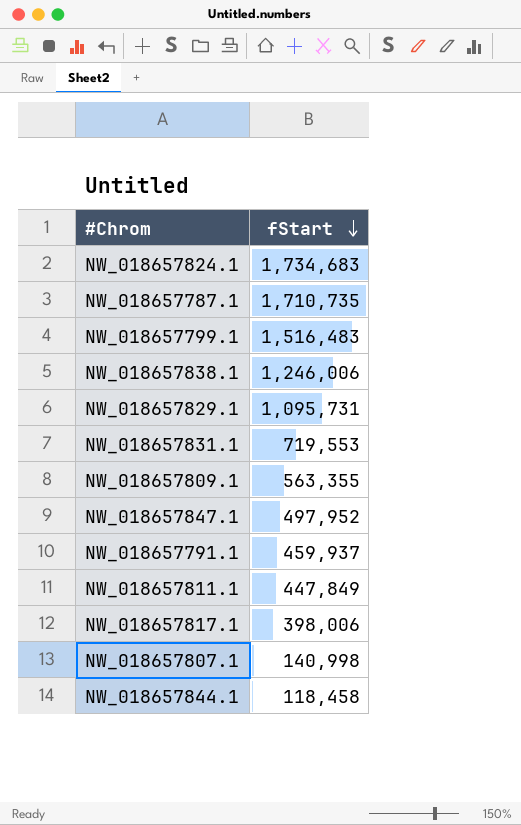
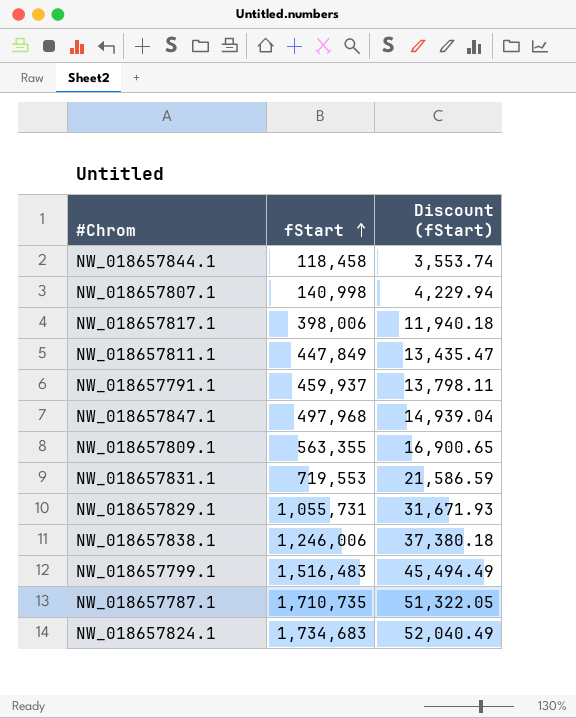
row order: fStart descending -> fStart ascending
column Discount (fStart) | formula: none -> [fStart] * 0.03
NW_018657847.1 | fStart: 497,952 -> 497,968
NW_018657829.1 | fStart: 1,095,731 -> 1,055,731

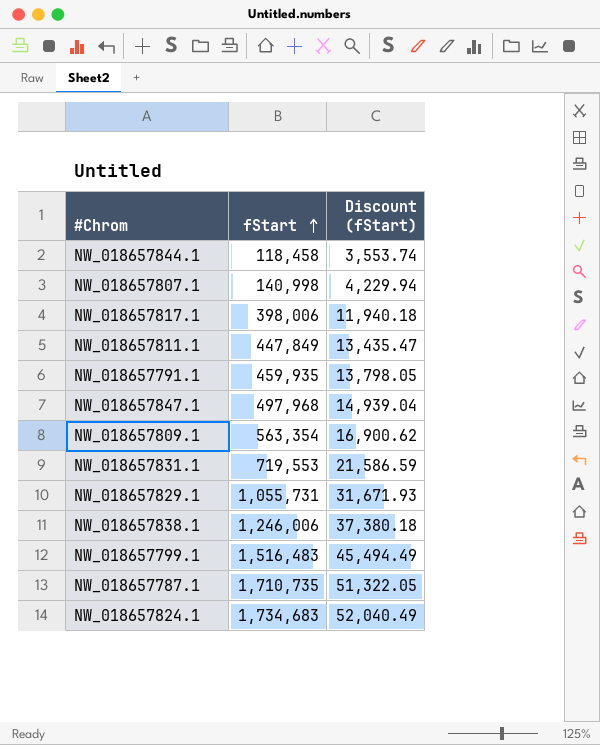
NW_018657791.1 | fStart: 459,937 -> 459,935
NW_018657791.1 | Discount (fStart): 13,798.11 -> 13,798.05
NW_018657809.1 | fStart: 563,355 -> 563,354
NW_018657809.1 | Discount (fStart): 16,900.65 -> 16,900.62

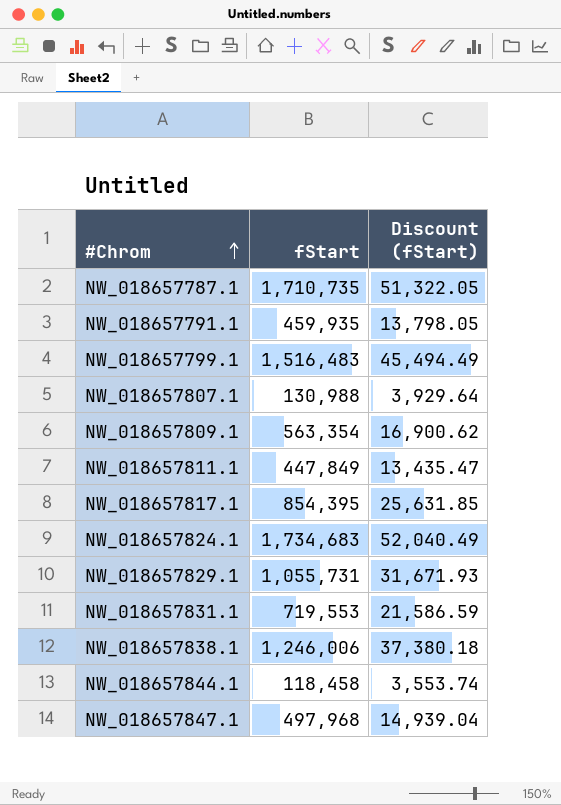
row order: fStart ascending -> #Chrom ascending
NW_018657807.1 | fStart: 140,998 -> 130,988
NW_018657807.1 | Discount (fStart): 4,229.94 -> 3,929.64
NW_018657817.1 | fStart: 398,006 -> 854,395
NW_018657817.1 | Discount (fStart): 11,940.18 -> 25,631.85

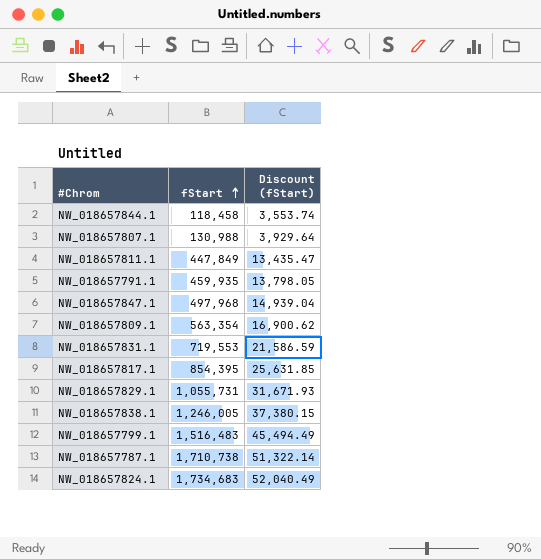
row order: #Chrom ascending -> fStart ascending
NW_018657838.1 | fStart: 1,246,006 -> 1,246,005
NW_018657838.1 | Discount (fStart): 37,380.18 -> 37,380.15
NW_018657787.1 | fStart: 1,710,735 -> 1,710,738
NW_018657787.1 | Discount (fStart): 51,322.05 -> 51,322.14

